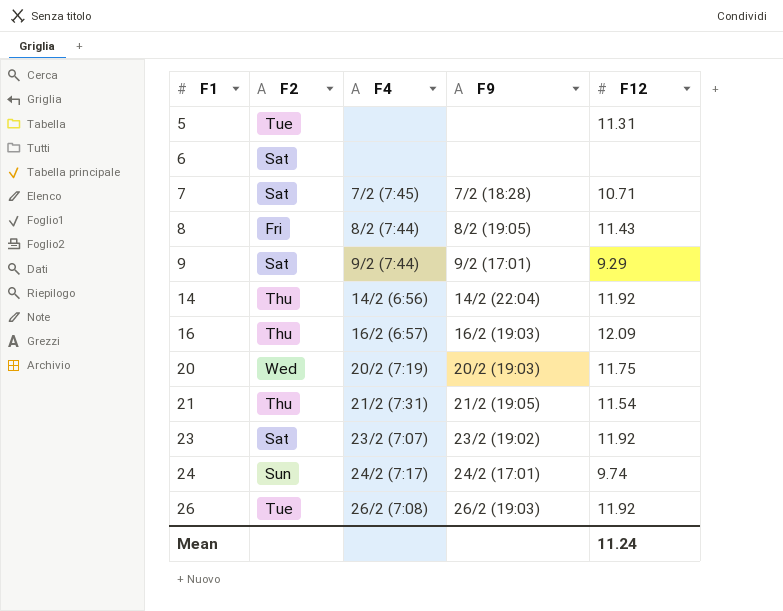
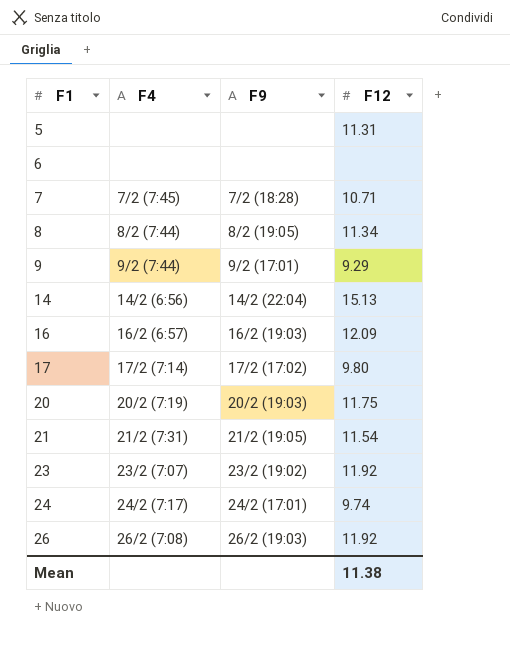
column F2 | position: 2 -> none
8 | F12: 11.43 -> 11.34
14 | F12: 11.92 -> 15.13
row 17: none -> 17/2 (7:14) | 17/2 (17:02) | 9.80
Mean | F12: 11.24 -> 11.38

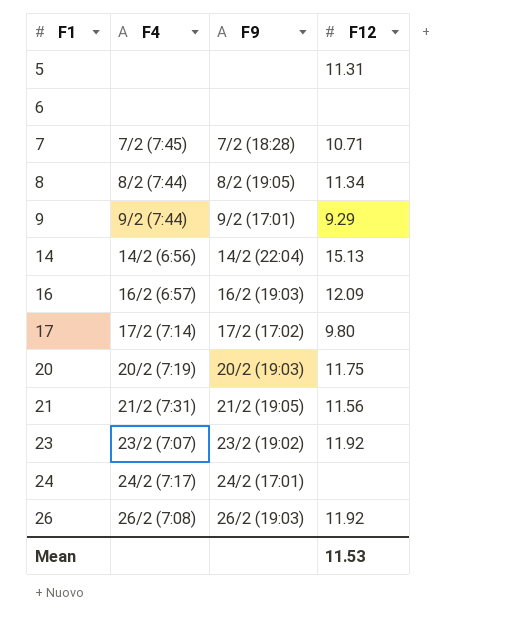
21 | F12: 11.54 -> 11.56
24 | F12: 9.74 -> none
Mean | F12: 11.38 -> 11.53

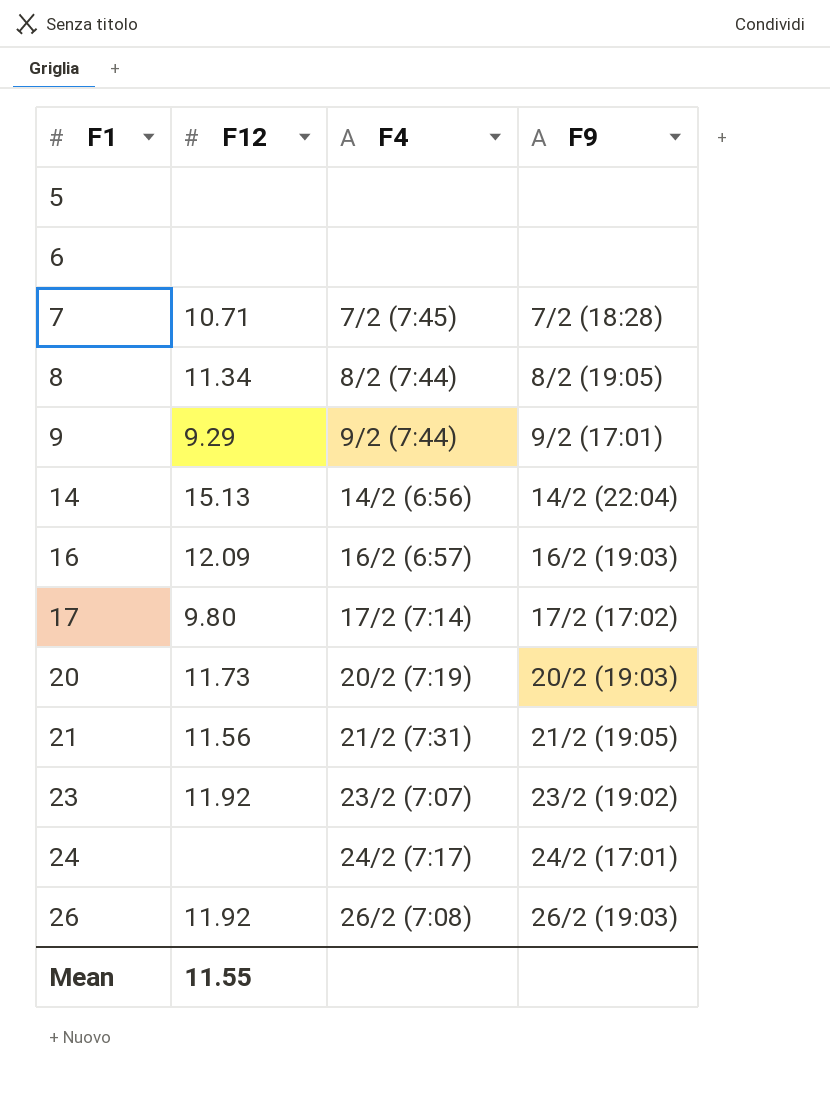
column F12 | position: 4 -> 2
5 | F12: 11.31 -> none
20 | F12: 11.75 -> 11.73
Mean | F12: 11.53 -> 11.55

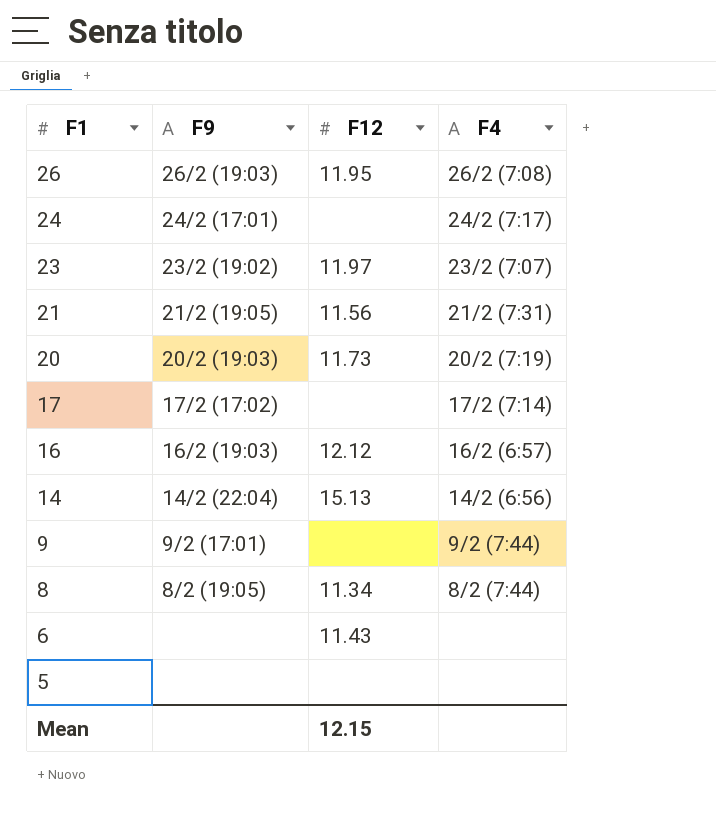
row order: F1 ascending -> F1 descending
column F9 | position: 4 -> 2
row 7: 10.71 | 7/2 (7:45) | 7/2 (18:28) -> none
26 | F12: 11.92 -> 11.95
23 | F12: 11.92 -> 11.97
17 | F12: 9.80 -> none
16 | F12: 12.09 -> 12.12
9 | F12: 9.29 -> none
6 | F12: none -> 11.43
Mean | F12: 11.55 -> 12.15

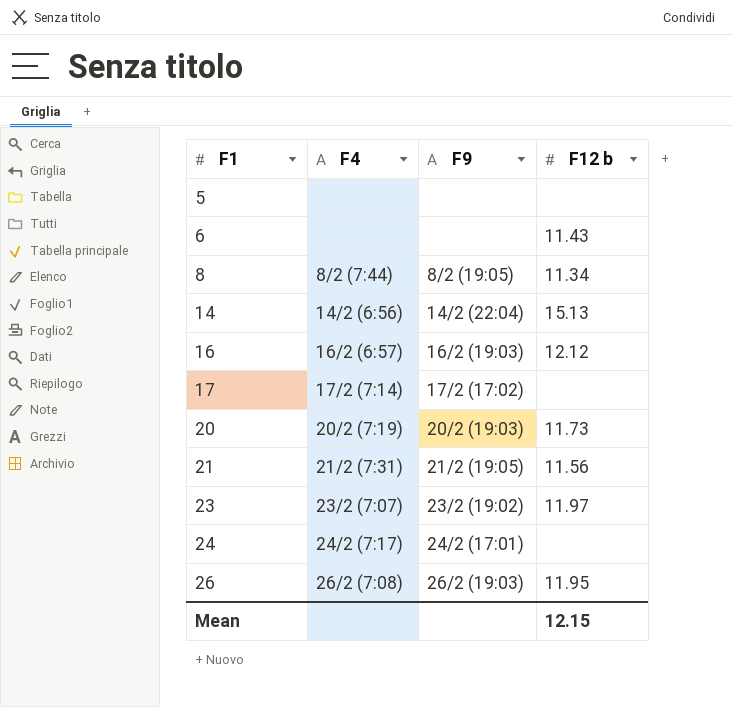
row order: F1 descending -> F1 ascending
column F4 | position: 4 -> 2
column name: F12 -> F12 b
row 9: 9/2 (17:01) | none | 9/2 (7:44) -> none

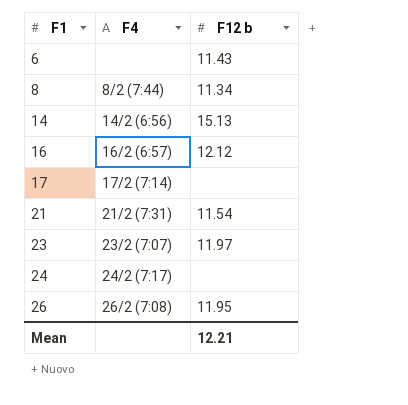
column F9 | position: 3 -> none
row 5: none | none | none -> none
row 20: 20/2 (7:19) | 20/2 (19:03) | 11.73 -> none
21 | F12 b: 11.56 -> 11.54
Mean | F12 b: 12.15 -> 12.21

